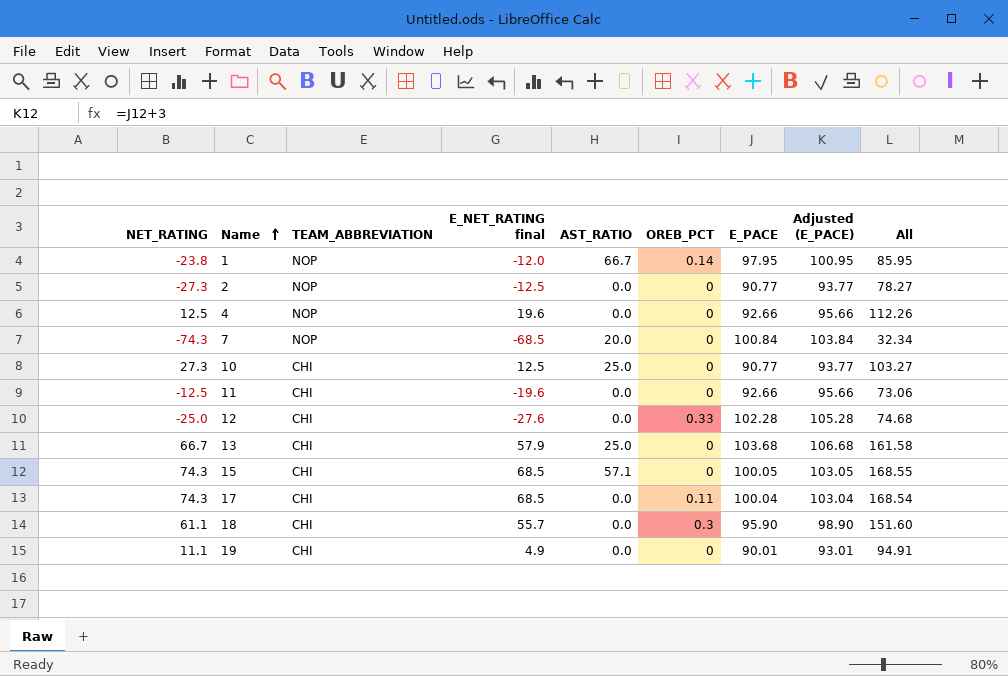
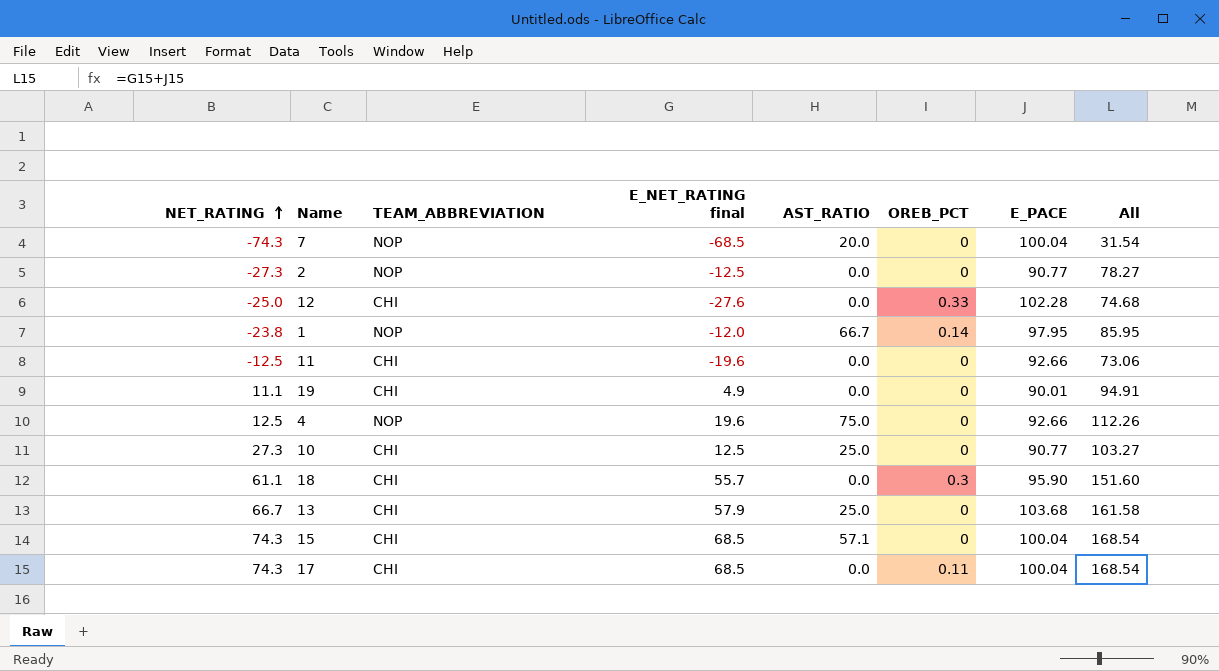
row order: Name ascending -> NET_RATING ascending
column Adjusted (E_PACE) | formula: [E_PACE] + 3 -> none
7 | E_PACE: 100.84 -> 100.04
7 | All: 32.34 -> 31.54
4 | AST_RATIO: 0.0 -> 75.0
15 | E_PACE: 100.05 -> 100.04
15 | All: 168.55 -> 168.54

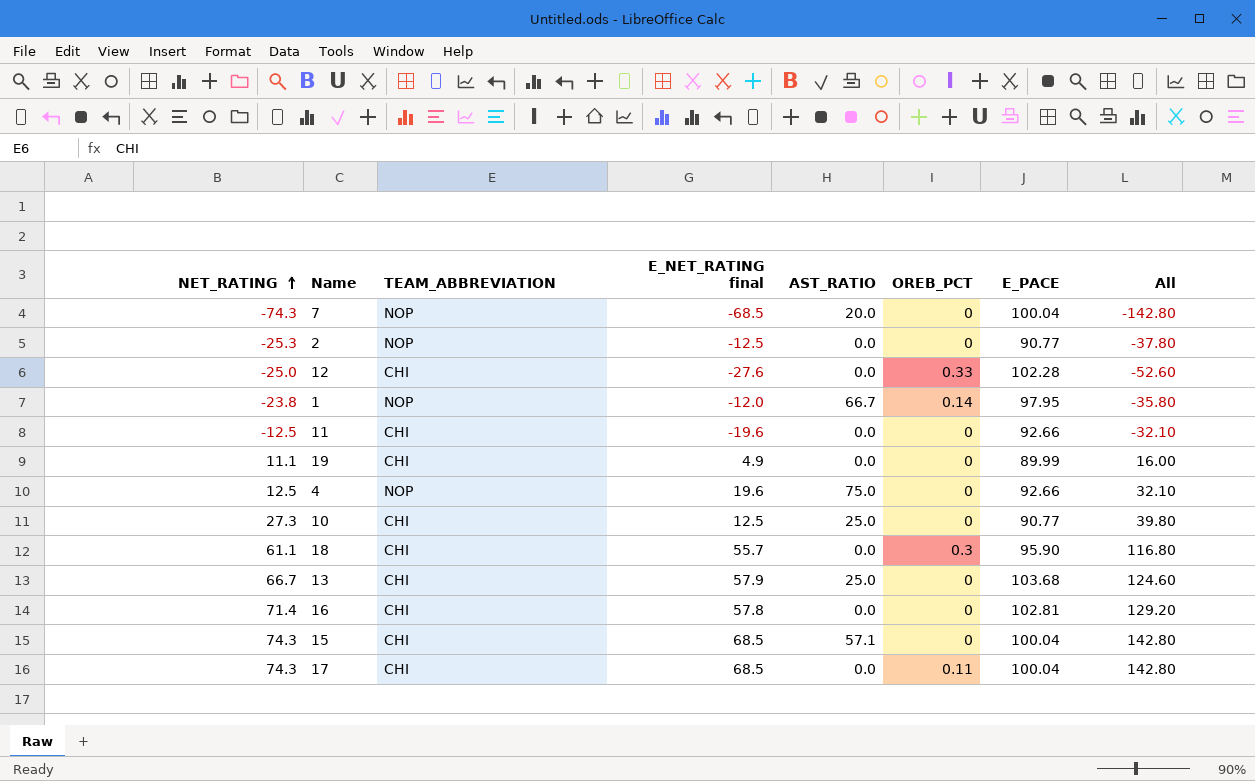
column All | formula: [E_NET_RATING final] + [E_PACE] -> [NET_RATING] + [E_NET_RATING final]
2 | NET_RATING: -27.3 -> -25.3
19 | E_PACE: 90.01 -> 89.99
row 16: none -> 71.4 | CHI | 57.8 | 0.0 | 0 | 102.81 | 129.20

